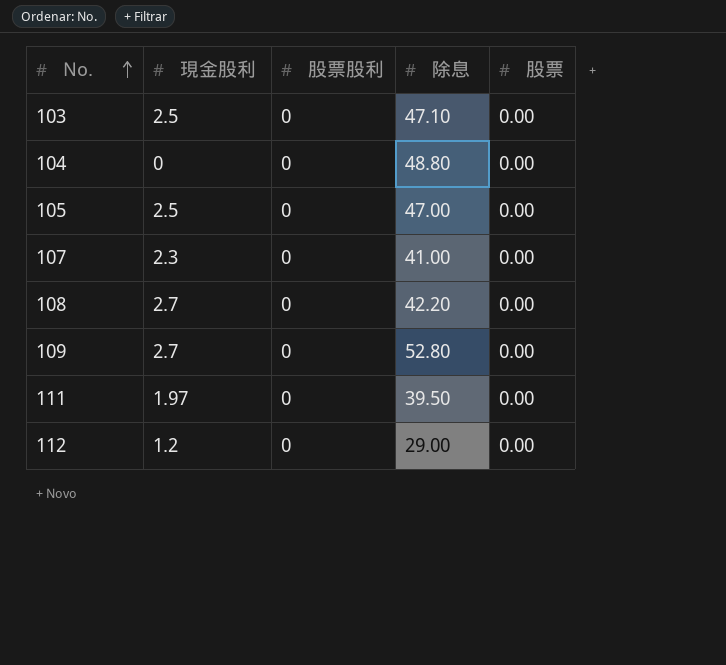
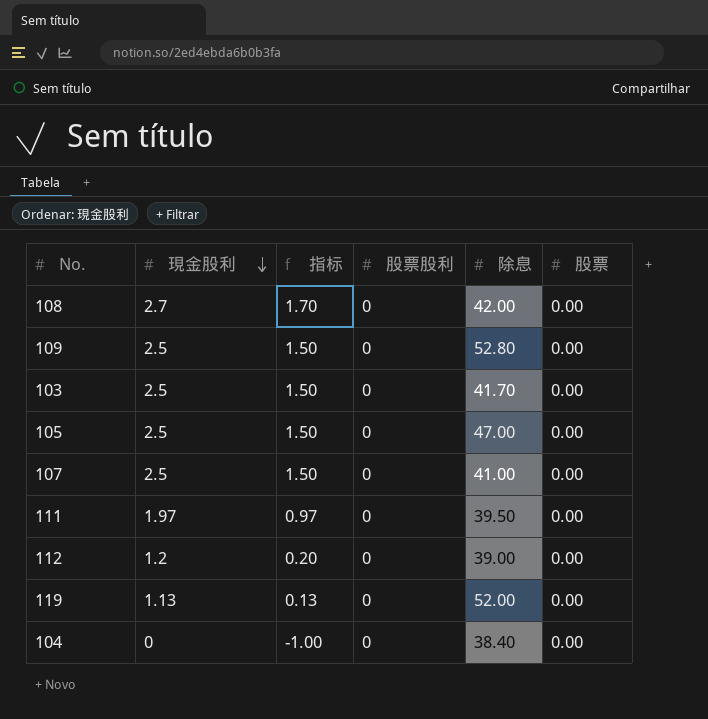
row order: No. ascending -> 現金股利 descending
column 指标 | formula: none -> [現金股利] - 1
108 | 除息: 42.20 -> 42.00
109 | 現金股利: 2.7 -> 2.5
103 | 除息: 47.10 -> 41.70
107 | 現金股利: 2.3 -> 2.5
112 | 除息: 29.00 -> 39.00
row 119: none -> 1.13 | 0.13 | 0 | 52.00 | 0.00
104 | 除息: 48.80 -> 38.40

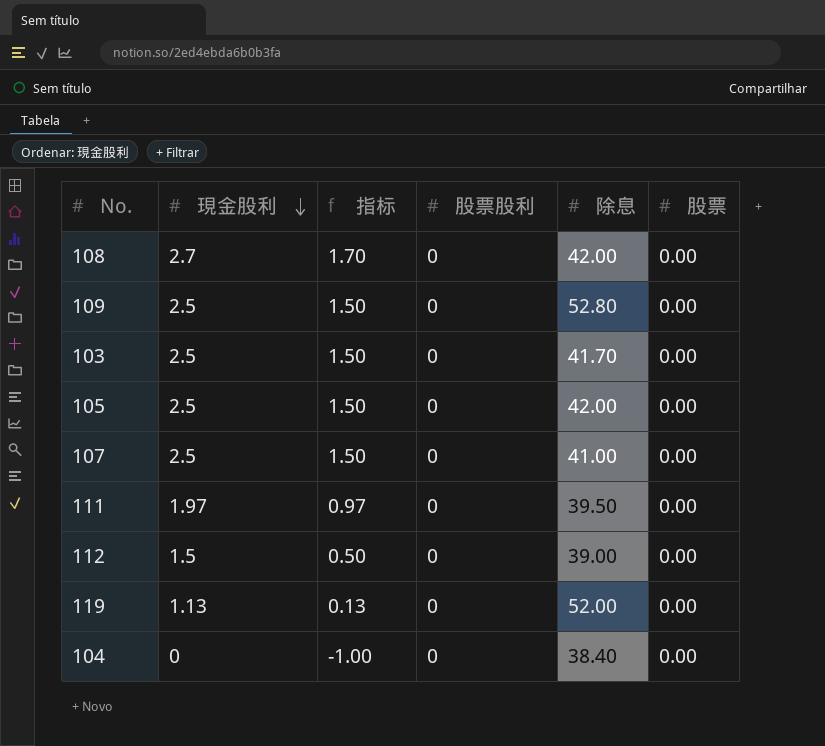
105 | 除息: 47.00 -> 42.00
112 | 現金股利: 1.2 -> 1.5
112 | 指标: 0.20 -> 0.50

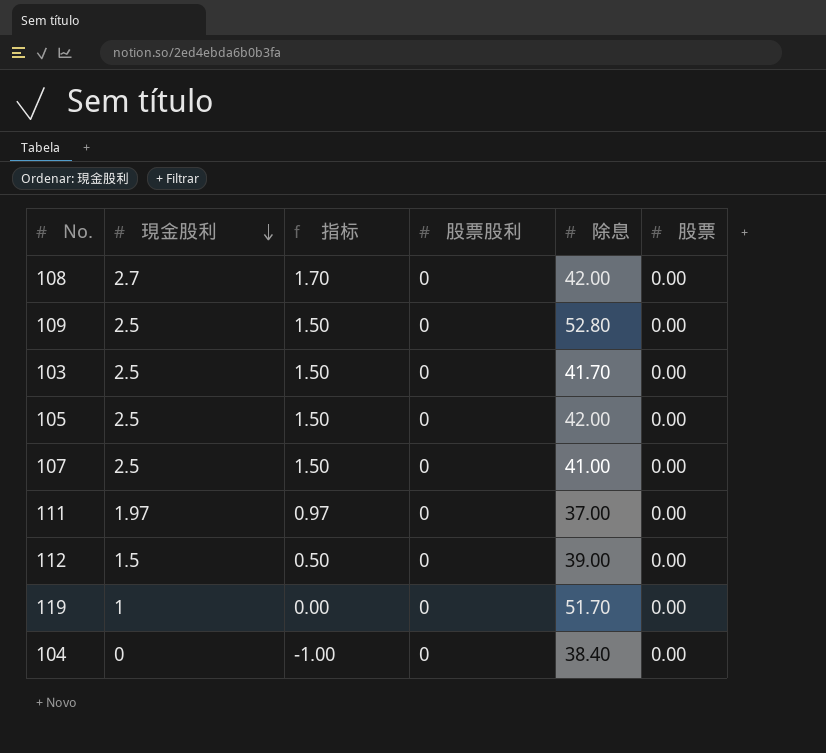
111 | 除息: 39.50 -> 37.00
119 | 現金股利: 1.13 -> 1
119 | 指标: 0.13 -> 0.00
119 | 除息: 52.00 -> 51.70

